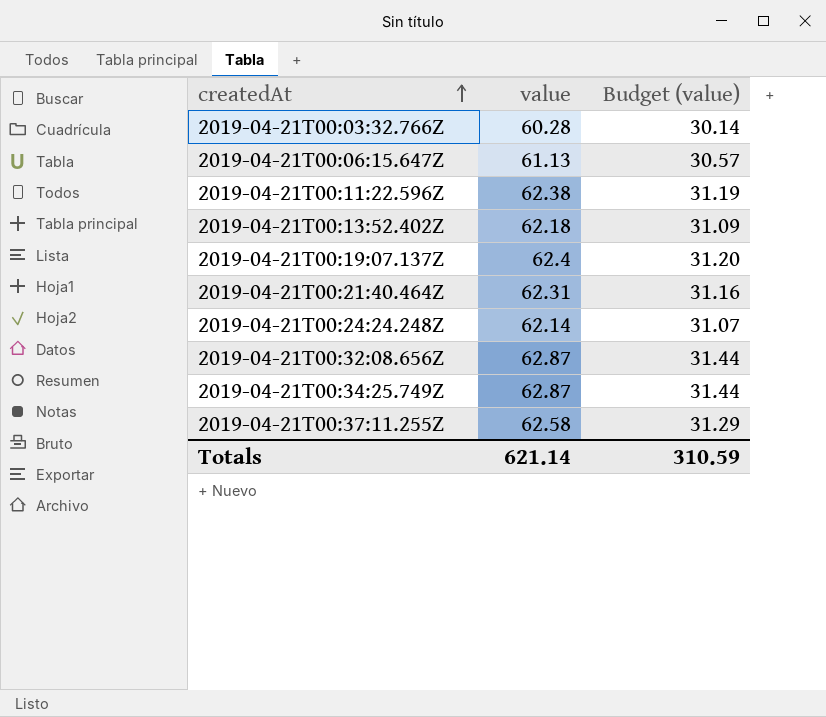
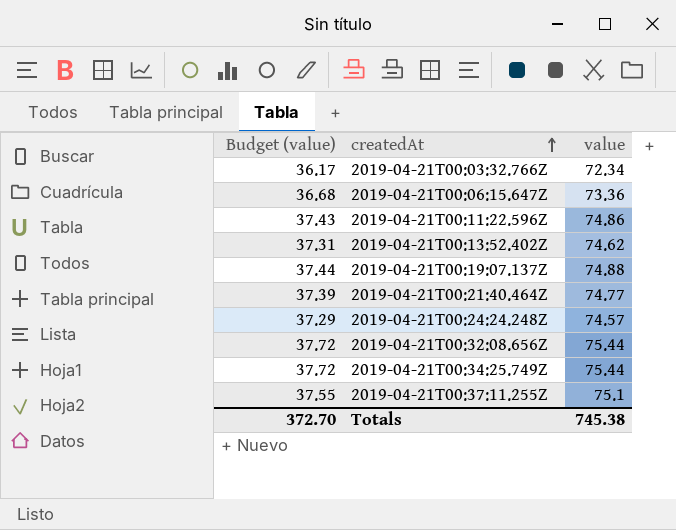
column Budget (value) | position: 3 -> 1
2019-04-21T00:03:32.766Z | Budget (value): 30.14 -> 36.17
2019-04-21T00:03:32.766Z | value: 60.28 -> 72.34
2019-04-21T00:06:15.647Z | Budget (value): 30.57 -> 36.68
2019-04-21T00:06:15.647Z | value: 61.13 -> 73.36
2019-04-21T00:11:22.596Z | Budget (value): 31.19 -> 37.43
2019-04-21T00:11:22.596Z | value: 62.38 -> 74.86
2019-04-21T00:13:52.402Z | Budget (value): 31.09 -> 37.31
2019-04-21T00:13:52.402Z | value: 62.18 -> 74.62
2019-04-21T00:19:07.137Z | Budget (value): 31.20 -> 37.44
2019-04-21T00:19:07.137Z | value: 62.4 -> 74.88
2019-04-21T00:21:40.464Z | Budget (value): 31.16 -> 37.39
2019-04-21T00:21:40.464Z | value: 62.31 -> 74.77
2019-04-21T00:24:24.248Z | Budget (value): 31.07 -> 37.29
2019-04-21T00:24:24.248Z | value: 62.14 -> 74.57
2019-04-21T00:32:08.656Z | Budget (value): 31.44 -> 37.72
2019-04-21T00:32:08.656Z | value: 62.87 -> 75.44
2019-04-21T00:34:25.749Z | Budget (value): 31.44 -> 37.72
2019-04-21T00:34:25.749Z | value: 62.87 -> 75.44
2019-04-21T00:37:11.255Z | Budget (value): 31.29 -> 37.55
2019-04-21T00:37:11.255Z | value: 62.58 -> 75.1
Totals | Budget (value): 310.59 -> 372.70
Totals | value: 621.14 -> 745.38

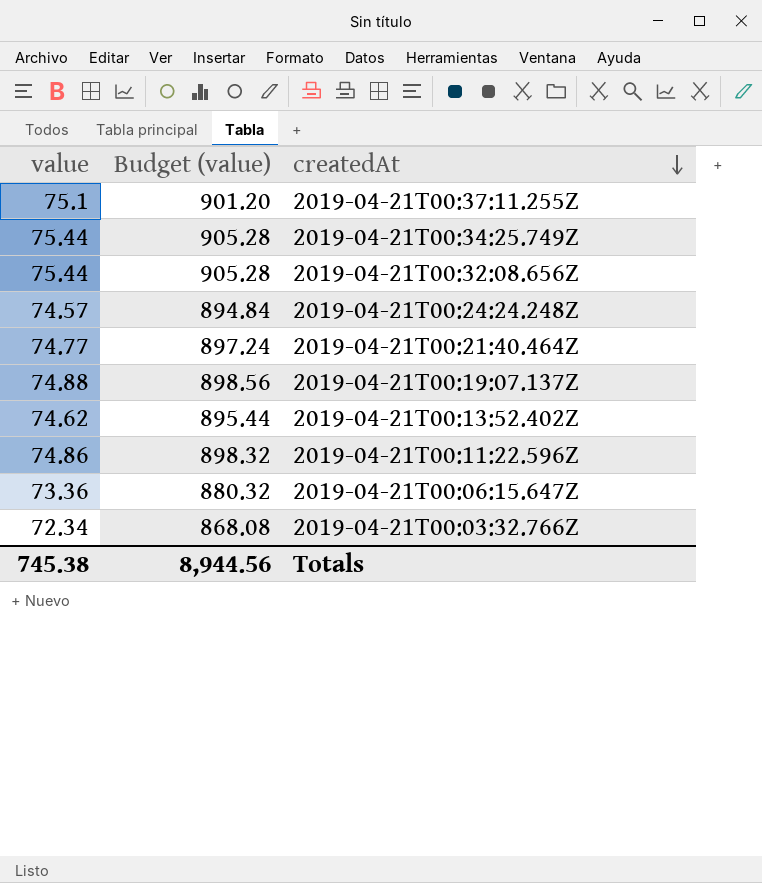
row order: createdAt ascending -> createdAt descending
column value | position: 3 -> 1
column Budget (value) | formula: [value] * 0.5 -> [value] * 12
Totals | Budget (value): 372.70 -> 8,944.56

